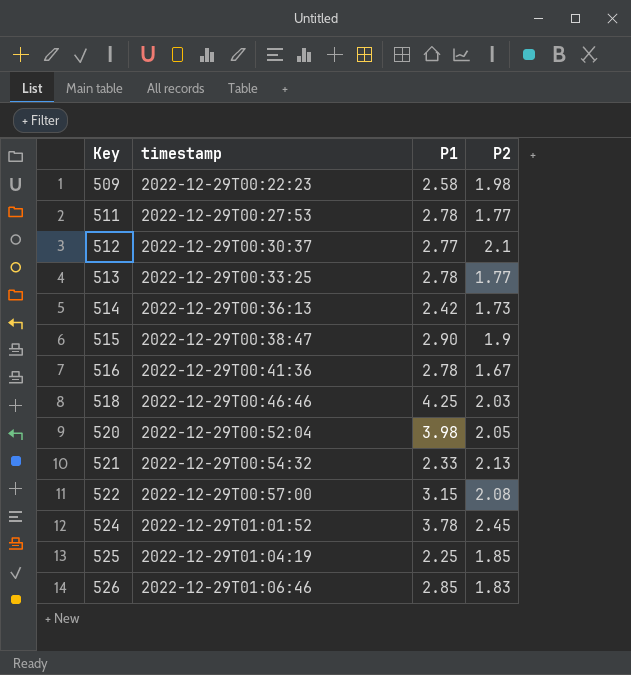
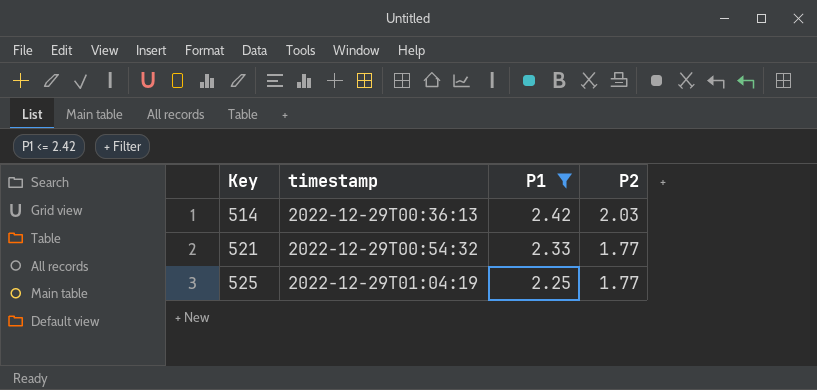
filter: none -> P1 <= 2.42
514 | P2: 1.73 -> 2.03
521 | P2: 2.13 -> 1.77
525 | P2: 1.85 -> 1.77

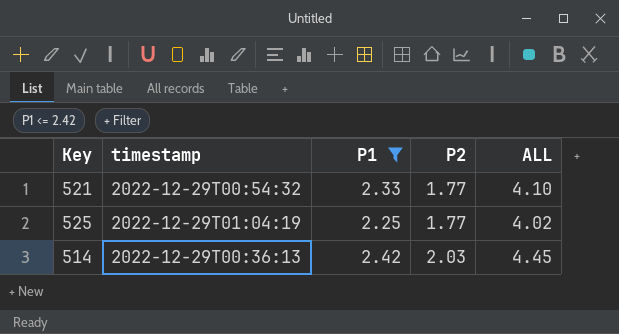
row order: Key ascending -> P2 ascending
column ALL | formula: none -> [P1] + [P2]

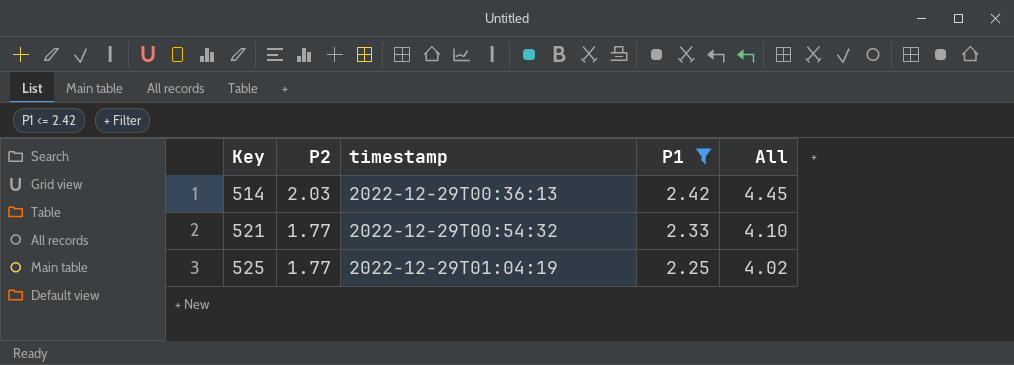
row order: P2 ascending -> Key ascending
column P2 | position: 4 -> 2
column name: ALL -> All

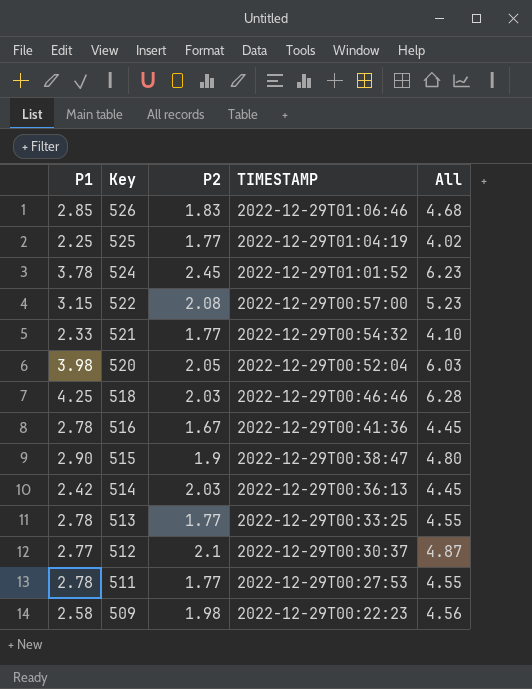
filter: P1 <= 2.42 -> none
row order: Key ascending -> Key descending
column P1 | position: 4 -> 1
column name: timestamp -> TIMESTAMP

